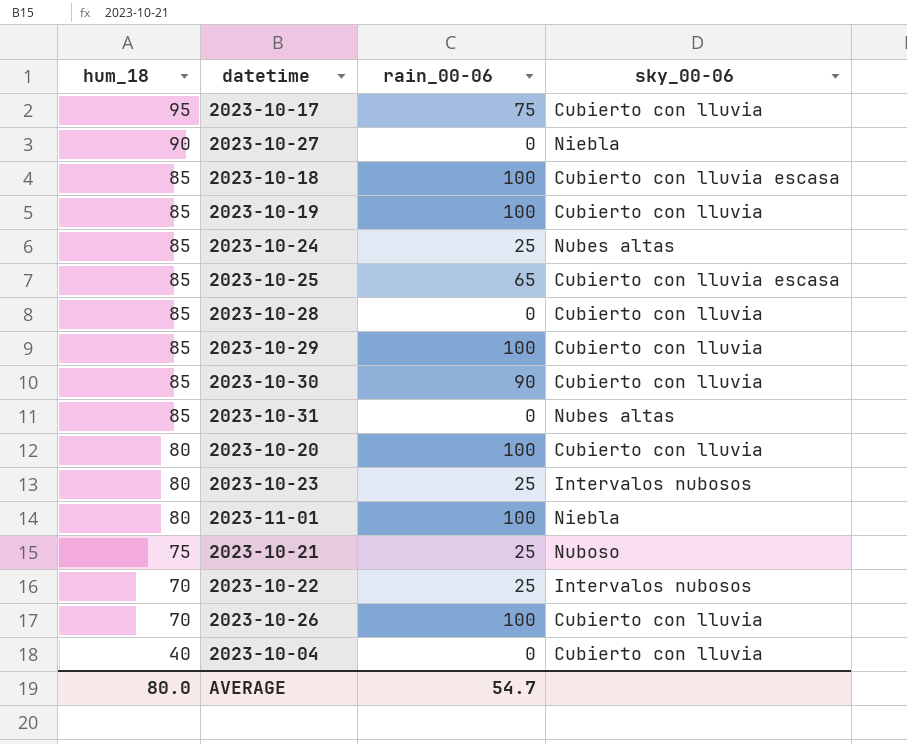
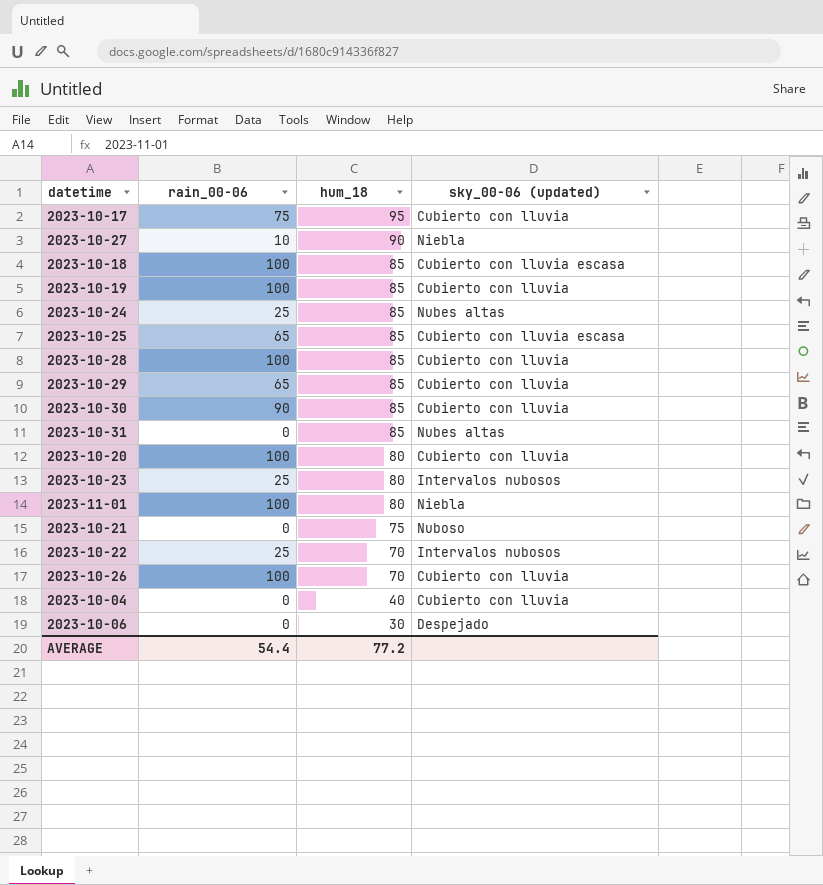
column hum_18 | position: 1 -> 3
column name: sky_00-06 -> sky_00-06 (updated)
2023-10-27 | rain_00-06: 0 -> 10
2023-10-28 | rain_00-06: 0 -> 100
2023-10-29 | rain_00-06: 100 -> 65
2023-10-21 | rain_00-06: 25 -> 0
row 2023-10-06: none -> 0 | 30 | Despejado
AVERAGE | rain_00-06: 54.7 -> 54.4
AVERAGE | hum_18: 80.0 -> 77.2

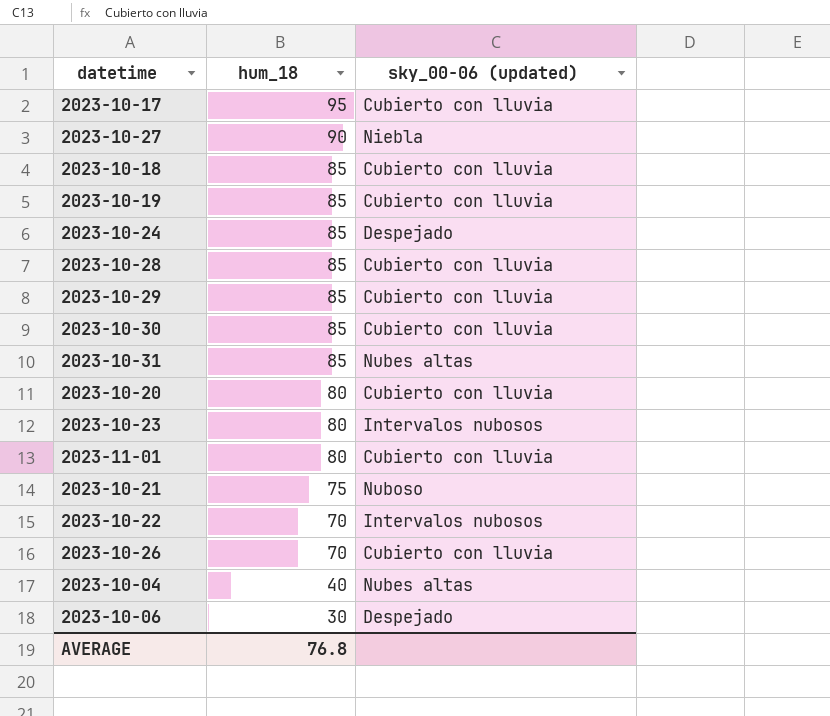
column rain_00-06 | position: 2 -> none
row 2023-10-25: 65 | 85 | Cubierto con lluvia escasa -> none
2023-10-18 | sky_00-06 (updated): Cubierto con lluvia escasa -> Cubierto con lluvia
2023-10-24 | sky_00-06 (updated): Nubes altas -> Despejado
2023-11-01 | sky_00-06 (updated): Niebla -> Cubierto con lluvia
2023-10-04 | sky_00-06 (updated): Cubierto con lluvia -> Nubes altas
AVERAGE | hum_18: 77.2 -> 76.8

